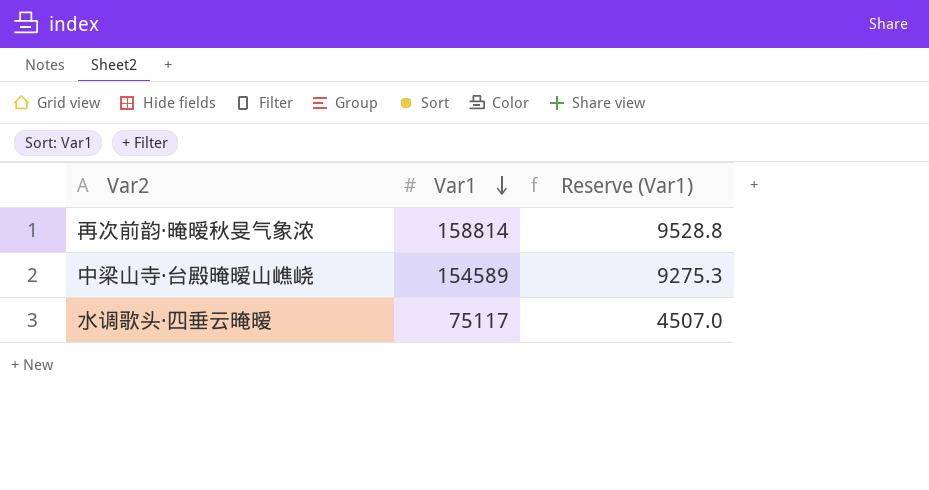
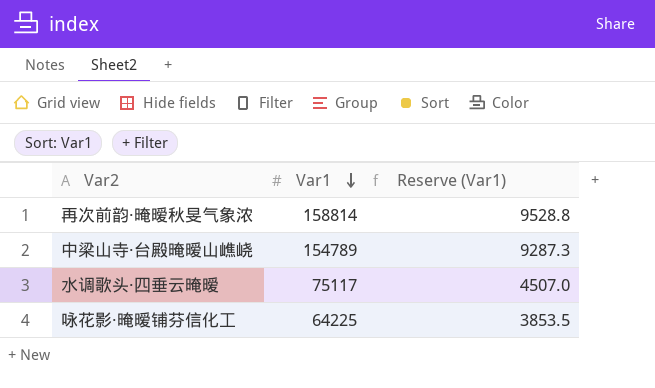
中梁山寺·台殿晻暧山嶕峣 | Var1: 154589 -> 154789
中梁山寺·台殿晻暧山嶕峣 | Reserve (Var1): 9275.3 -> 9287.3
row 咏花影·晻暧铺芬信化工: none -> 64225 | 3853.5

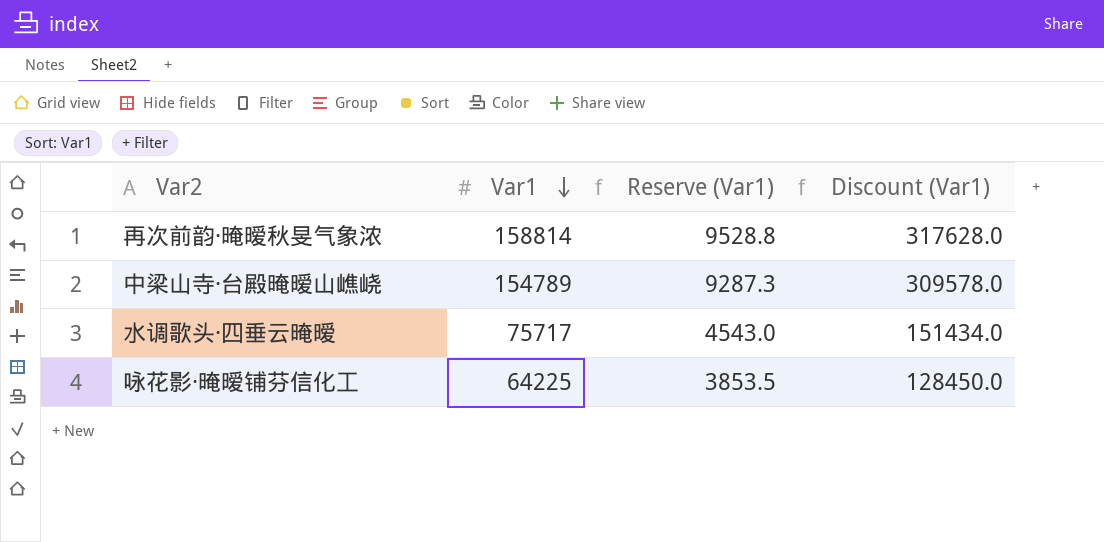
column Discount (Var1) | formula: none -> [Var1] * 2
水调歌头·四垂云晻暧 | Var1: 75117 -> 75717
水调歌头·四垂云晻暧 | Reserve (Var1): 4507.0 -> 4543.0

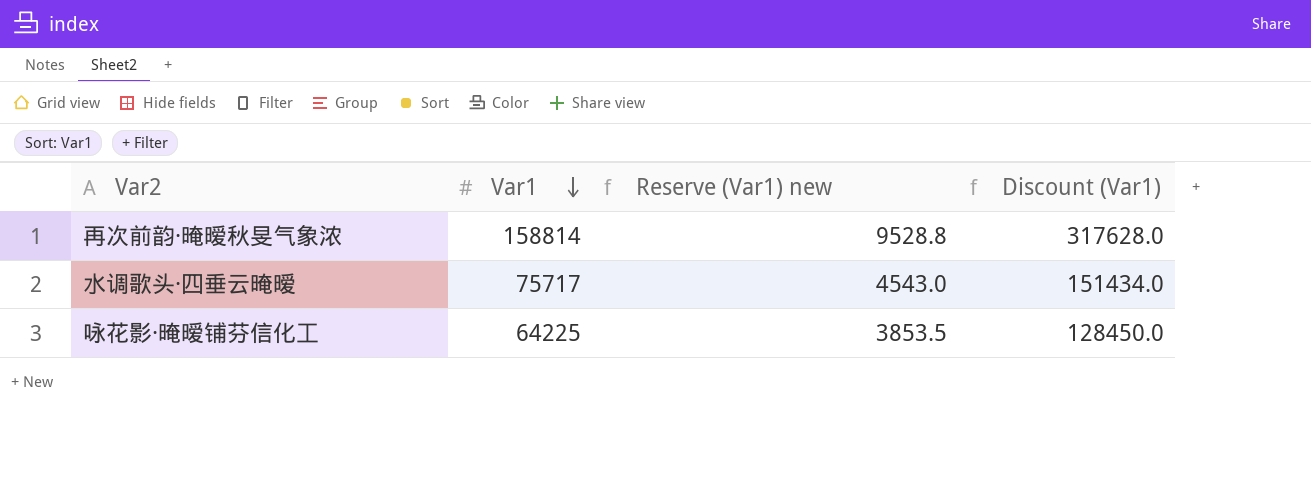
column name: Reserve (Var1) -> Reserve (Var1) new
row 中梁山寺·台殿晻暧山嶕峣: 154789 | 9287.3 | 309578.0 -> none

